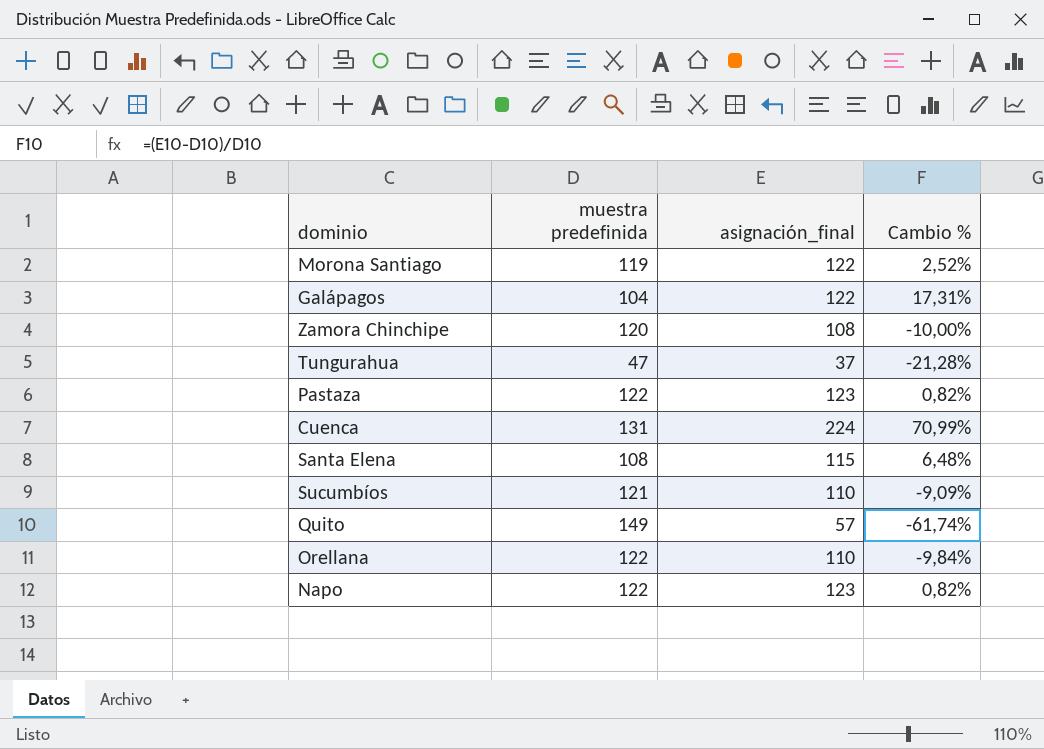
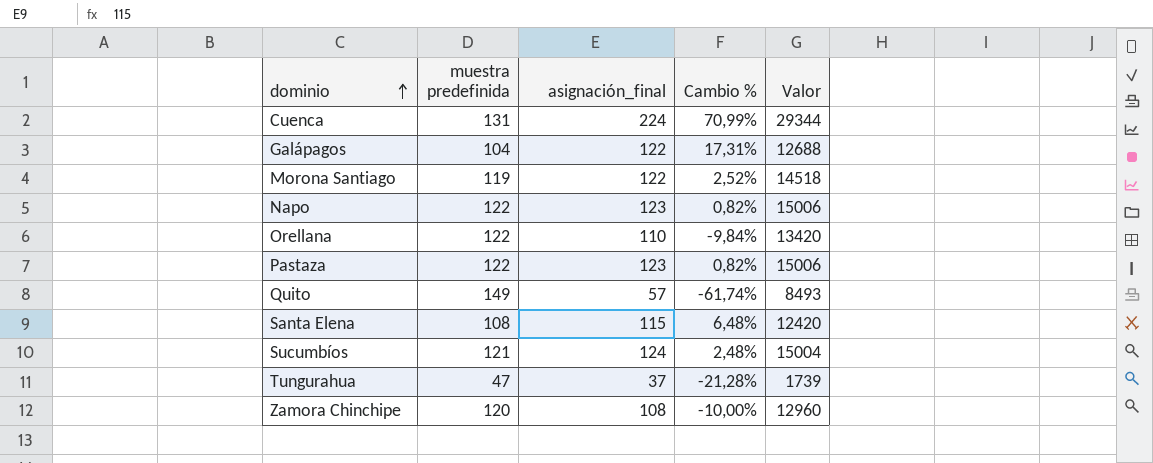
row order: none -> dominio ascending
column Valor | formula: none -> [muestra predefinida] * [asignación_final]
Sucumbíos | asignación_final: 110 -> 124
Sucumbíos | Cambio %: -9,09% -> 2,48%

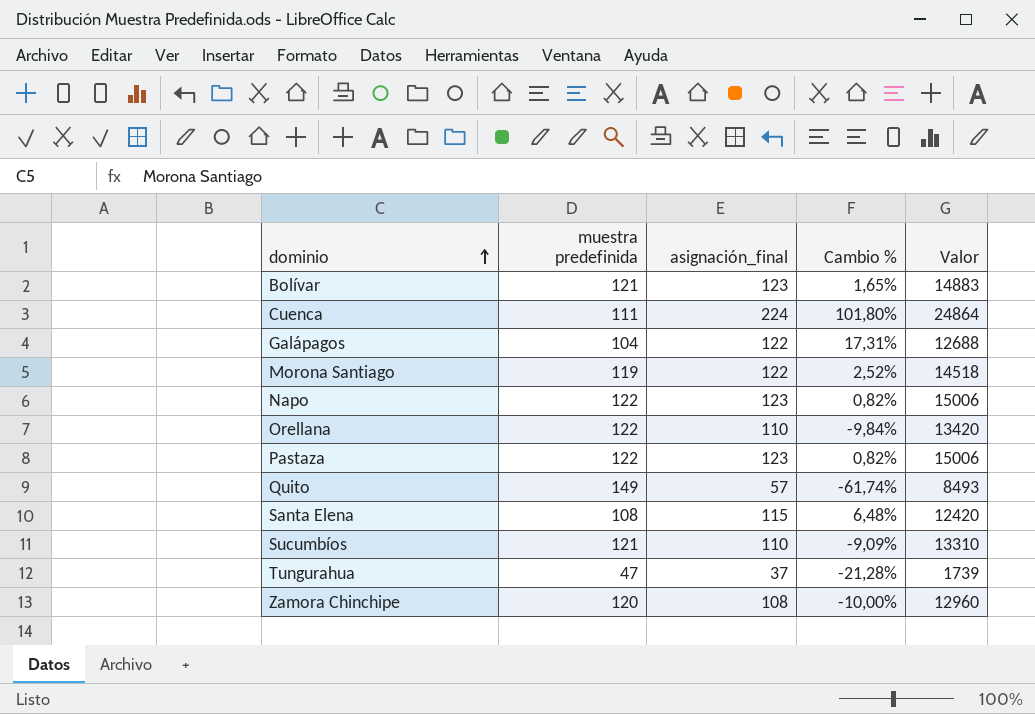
row Bolívar: none -> 121 | 123 | 1,65% | 14883
Cuenca | muestra predefinida: 131 -> 111
Cuenca | Cambio %: 70,99% -> 101,80%
Cuenca | Valor: 29344 -> 24864
Sucumbíos | asignación_final: 124 -> 110
Sucumbíos | Cambio %: 2,48% -> -9,09%
Sucumbíos | Valor: 15004 -> 13310

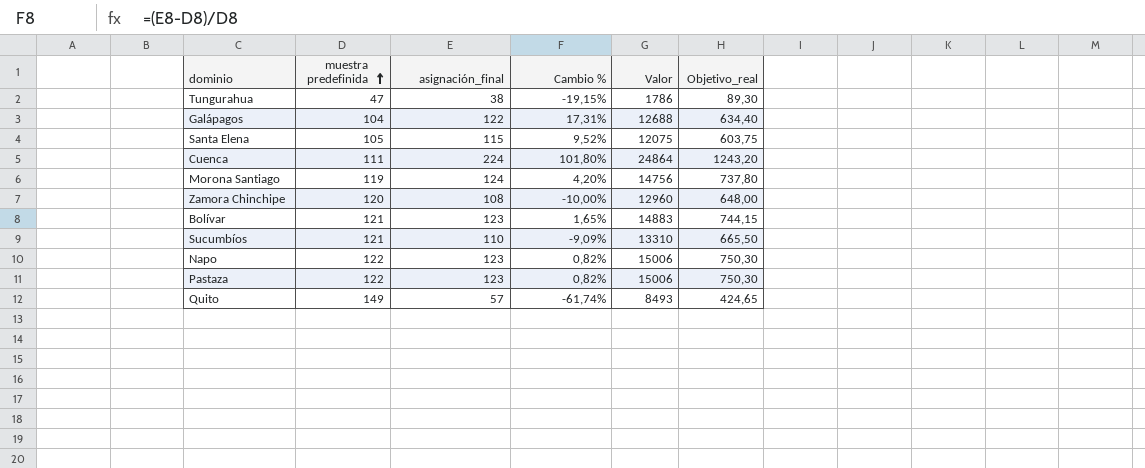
row order: dominio ascending -> muestra predefinida ascending
column Objetivo_real | formula: none -> [Valor] * 0,05
row Orellana: 122 | 110 | -9,84% | 13420 -> none
Tungurahua | asignación_final: 37 -> 38
Tungurahua | Cambio %: -21,28% -> -19,15%
Tungurahua | Valor: 1739 -> 1786
Santa Elena | muestra predefinida: 108 -> 105
Santa Elena | Cambio %: 6,48% -> 9,52%
Santa Elena | Valor: 12420 -> 12075
Morona Santiago | asignación_final: 122 -> 124
Morona Santiago | Cambio %: 2,52% -> 4,20%
Morona Santiago | Valor: 14518 -> 14756

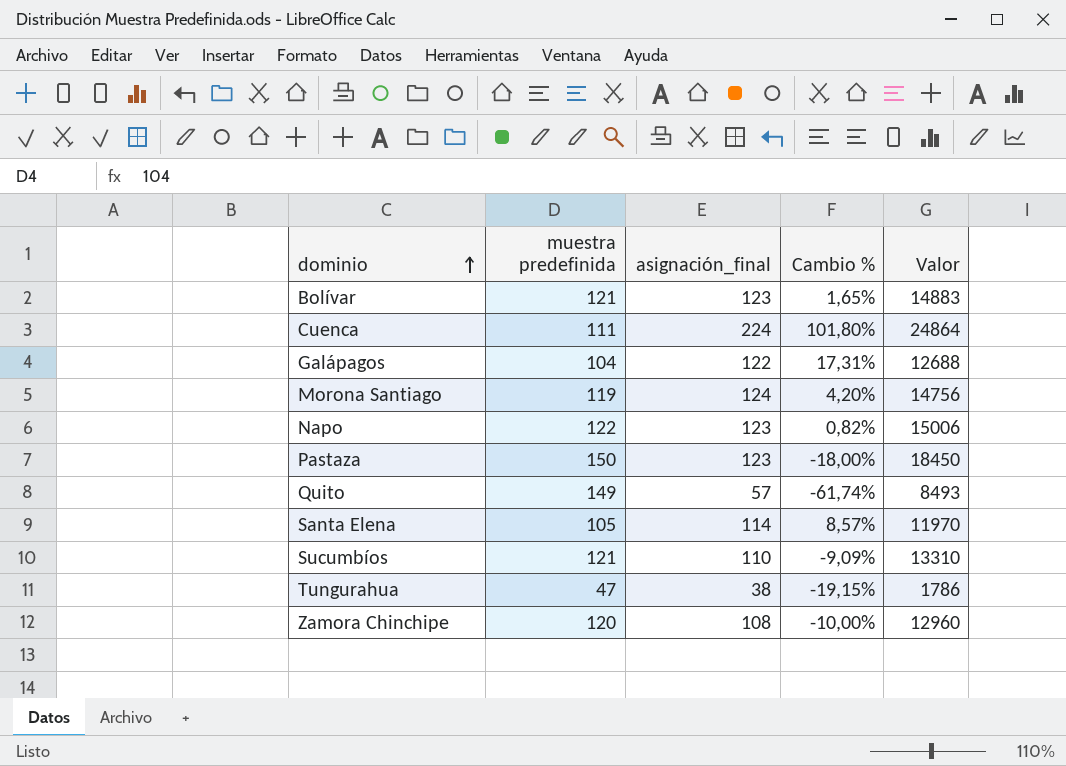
row order: muestra predefinida ascending -> dominio ascending
column Objetivo_real | formula: [Valor] * 0,05 -> none
Pastaza | muestra predefinida: 122 -> 150
Pastaza | Cambio %: 0,82% -> -18,00%
Pastaza | Valor: 15006 -> 18450
Santa Elena | asignación_final: 115 -> 114
Santa Elena | Cambio %: 9,52% -> 8,57%
Santa Elena | Valor: 12075 -> 11970

